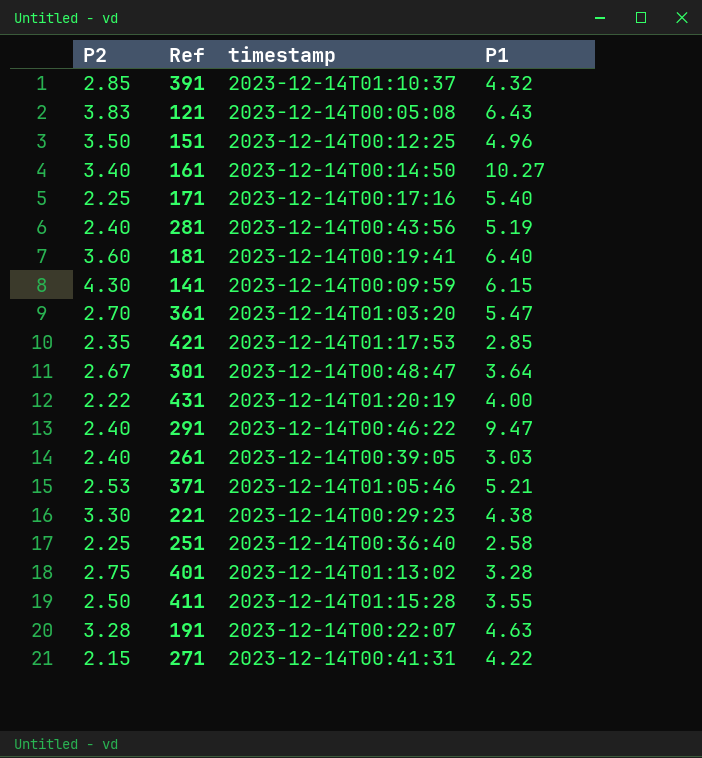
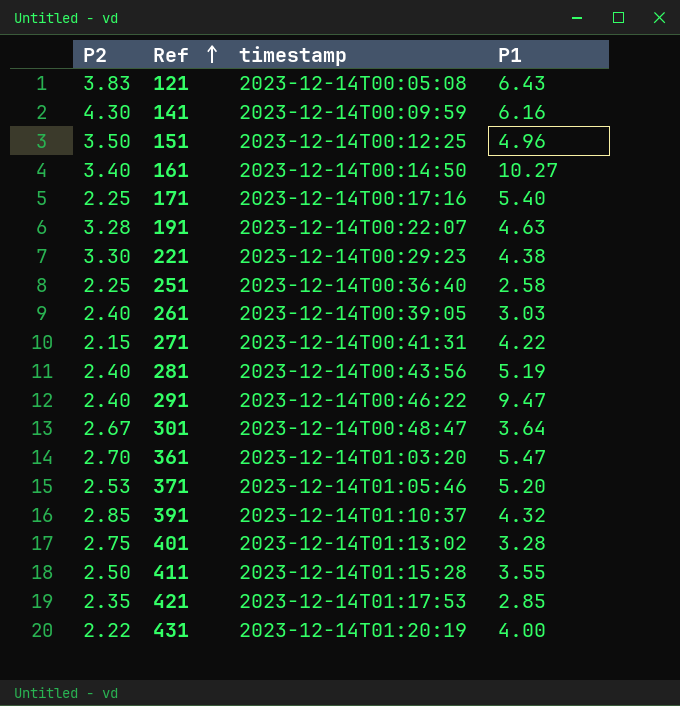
row order: none -> Ref ascending
row 181: 3.60 | 2023-12-14T00:19:41 | 6.40 -> none
141 | P1: 6.15 -> 6.16
371 | P1: 5.21 -> 5.20

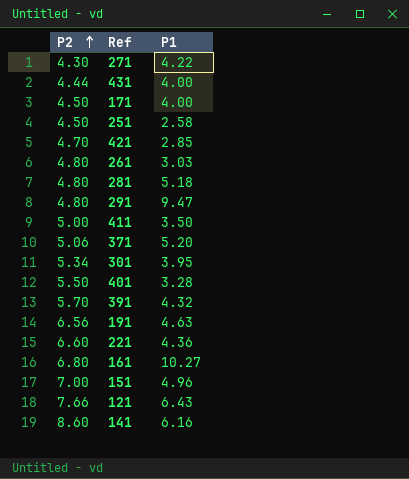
row order: Ref ascending -> P2 ascending
column timestamp | position: 3 -> none
row 361: 2.70 | 2023-12-14T01:03:20 | 5.47 -> none
271 | P2: 2.15 -> 4.30
431 | P2: 2.22 -> 4.44
171 | P2: 2.25 -> 4.50
171 | P1: 5.40 -> 4.00
251 | P2: 2.25 -> 4.50
421 | P2: 2.35 -> 4.70
261 | P2: 2.40 -> 4.80
281 | P2: 2.40 -> 4.80
281 | P1: 5.19 -> 5.18
291 | P2: 2.40 -> 4.80
411 | P2: 2.50 -> 5.00
411 | P1: 3.55 -> 3.50
371 | P2: 2.53 -> 5.06
301 | P2: 2.67 -> 5.34
301 | P1: 3.64 -> 3.95
401 | P2: 2.75 -> 5.50
391 | P2: 2.85 -> 5.70
191 | P2: 3.28 -> 6.56
221 | P2: 3.30 -> 6.60
221 | P1: 4.38 -> 4.36
161 | P2: 3.40 -> 6.80
151 | P2: 3.50 -> 7.00
121 | P2: 3.83 -> 7.66
141 | P2: 4.30 -> 8.60

